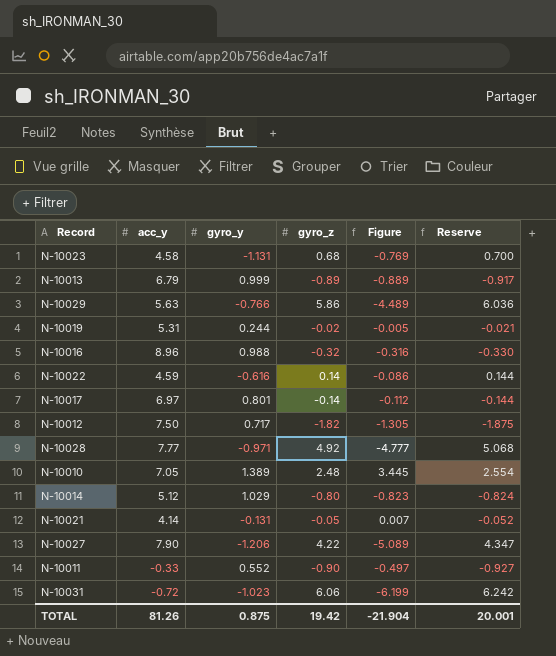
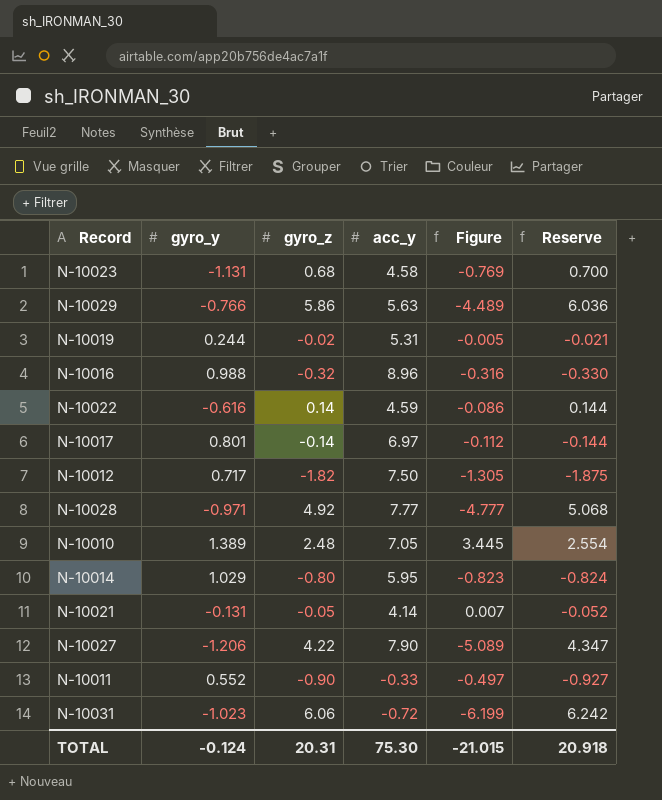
column acc_y | position: 2 -> 4
row N-10013: 6.79 | 0.999 | -0.89 | -0.889 | -0.917 -> none
N-10014 | acc_y: 5.12 -> 5.95
TOTAL | gyro_y: 0.875 -> -0.124
TOTAL | gyro_z: 19.42 -> 20.31
TOTAL | acc_y: 81.26 -> 75.30
TOTAL | Figure: -21.904 -> -21.015
TOTAL | Reserve: 20.001 -> 20.918

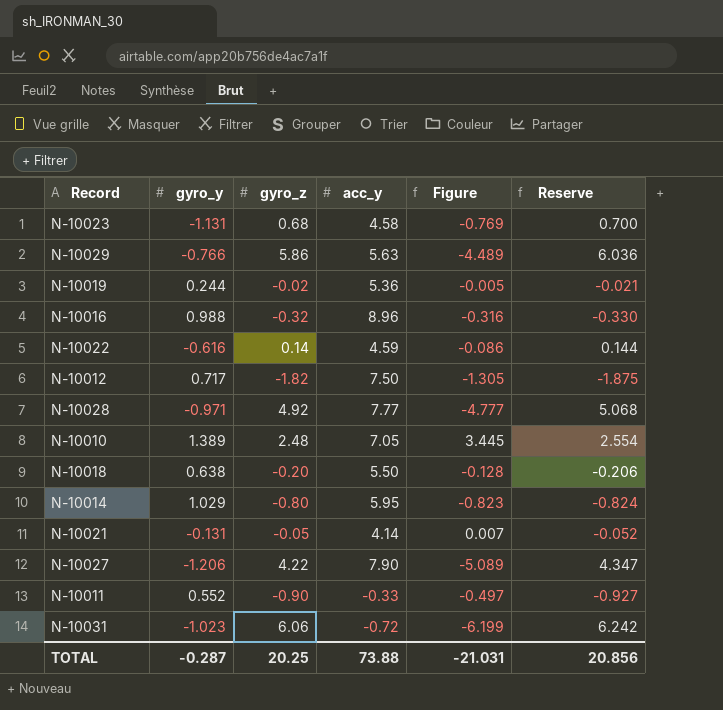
row N-10017: 0.801 | -0.14 | 6.97 | -0.112 | -0.144 -> none
N-10019 | acc_y: 5.31 -> 5.36
row N-10018: none -> 0.638 | -0.20 | 5.50 | -0.128 | -0.206
TOTAL | gyro_y: -0.124 -> -0.287
TOTAL | gyro_z: 20.31 -> 20.25
TOTAL | acc_y: 75.30 -> 73.88
TOTAL | Figure: -21.015 -> -21.031
TOTAL | Reserve: 20.918 -> 20.856

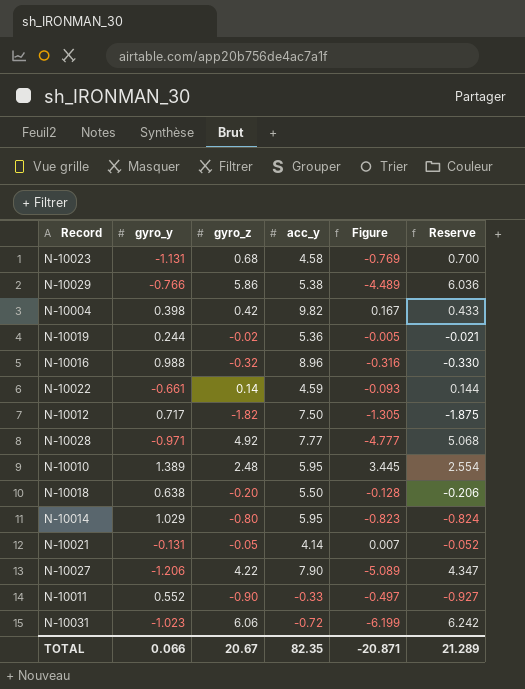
N-10029 | acc_y: 5.63 -> 5.38
row N-10004: none -> 0.398 | 0.42 | 9.82 | 0.167 | 0.433
N-10022 | gyro_y: -0.616 -> -0.661
N-10022 | Figure: -0.086 -> -0.093
N-10010 | acc_y: 7.05 -> 5.95
TOTAL | gyro_y: -0.287 -> 0.066
TOTAL | gyro_z: 20.25 -> 20.67
TOTAL | acc_y: 73.88 -> 82.35
TOTAL | Figure: -21.031 -> -20.871
TOTAL | Reserve: 20.856 -> 21.289

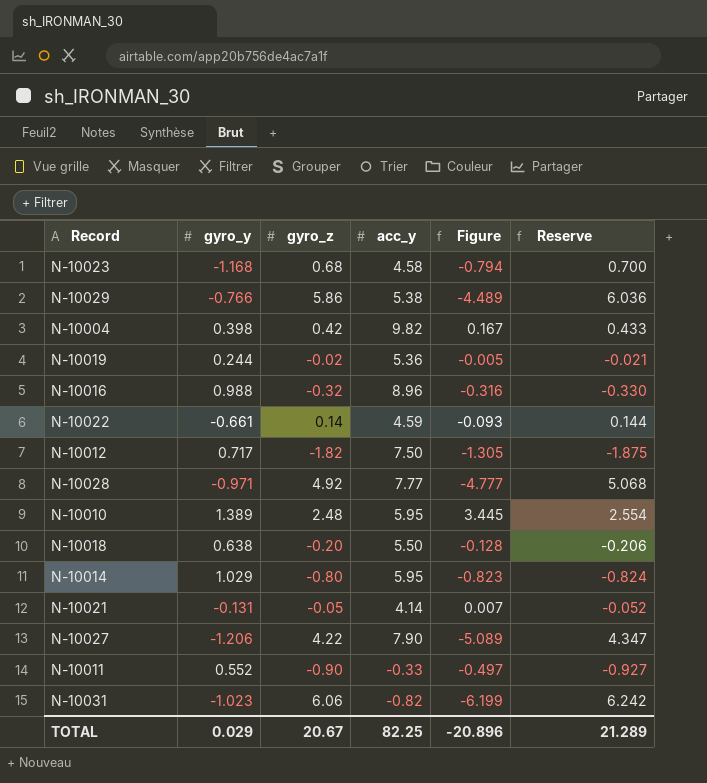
N-10023 | gyro_y: -1.131 -> -1.168
N-10023 | Figure: -0.769 -> -0.794
N-10031 | acc_y: -0.72 -> -0.82
TOTAL | gyro_y: 0.066 -> 0.029
TOTAL | acc_y: 82.35 -> 82.25
TOTAL | Figure: -20.871 -> -20.896

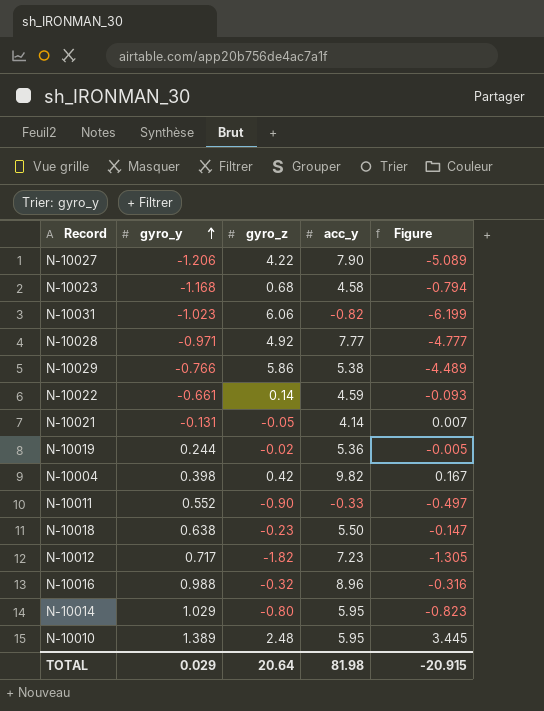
row order: none -> gyro_y ascending
column Reserve | formula: [gyro_z] * 1.03 -> none
N-10018 | gyro_z: -0.20 -> -0.23
N-10018 | Figure: -0.128 -> -0.147
N-10012 | acc_y: 7.50 -> 7.23
TOTAL | gyro_z: 20.67 -> 20.64
TOTAL | acc_y: 82.25 -> 81.98
TOTAL | Figure: -20.896 -> -20.915

